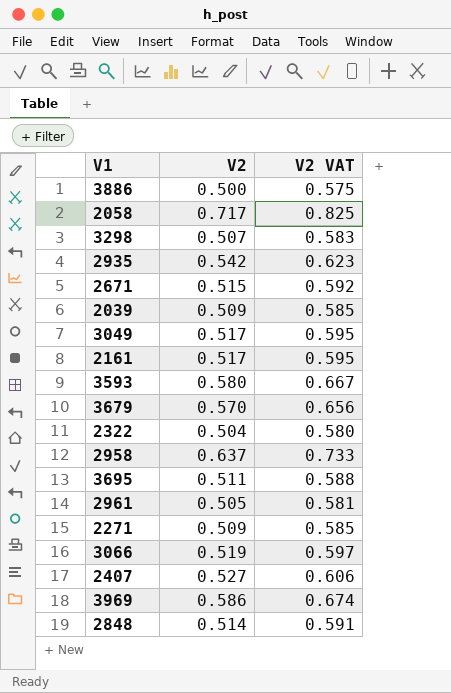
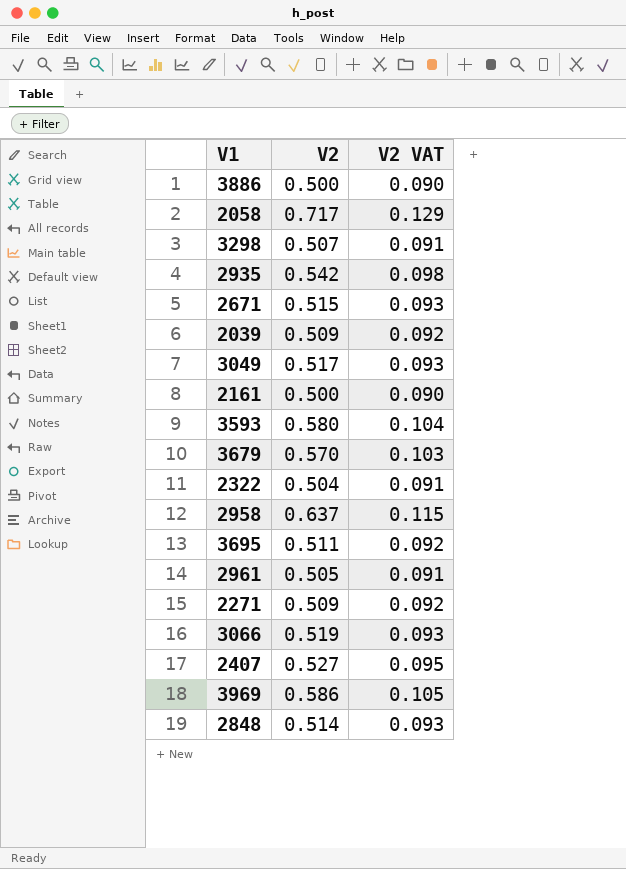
column V2 VAT | formula: [V2] * 1.15 -> [V2] * 0.18
2161 | V2: 0.517 -> 0.500

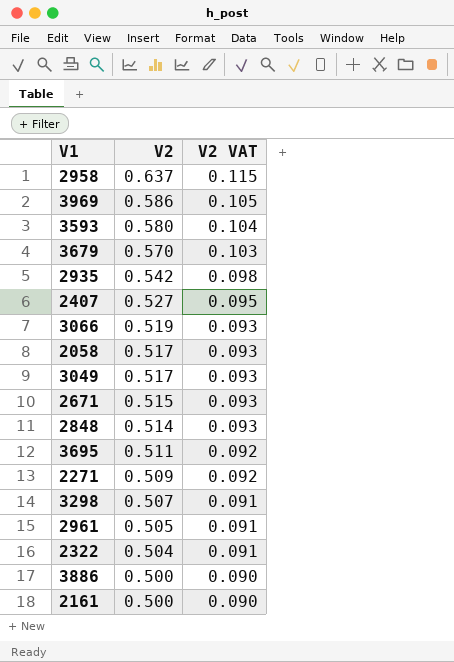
row order: none -> V2 descending
row 2039: 0.509 | 0.092 -> none
2058 | V2: 0.717 -> 0.517
2058 | V2 VAT: 0.129 -> 0.093

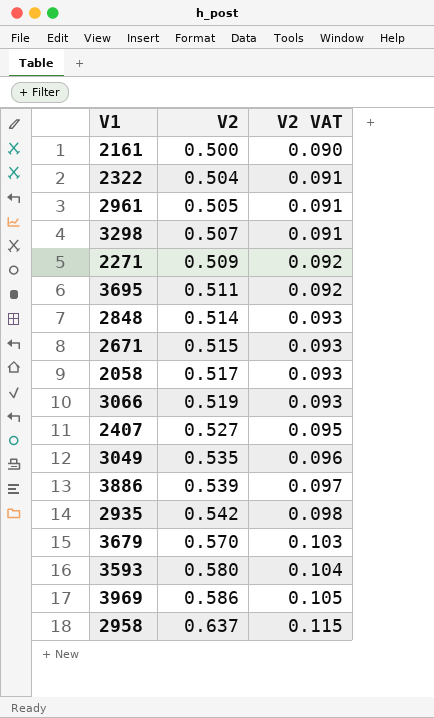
row order: V2 descending -> V2 ascending
3049 | V2: 0.517 -> 0.535
3049 | V2 VAT: 0.093 -> 0.096
3886 | V2: 0.500 -> 0.539
3886 | V2 VAT: 0.090 -> 0.097

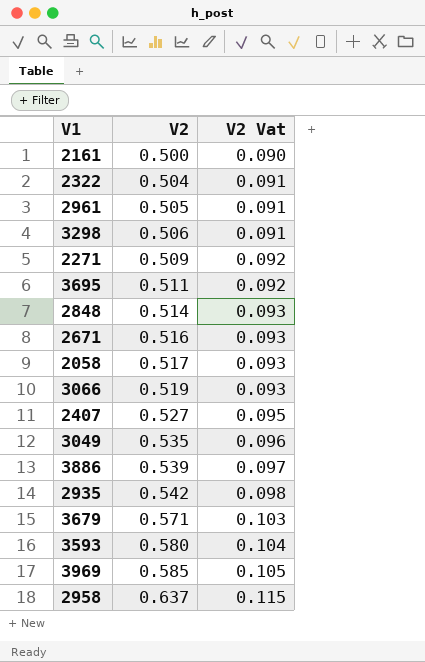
column name: V2 VAT -> V2 Vat
3298 | V2: 0.507 -> 0.506
2671 | V2: 0.515 -> 0.516
3679 | V2: 0.570 -> 0.571
3969 | V2: 0.586 -> 0.585

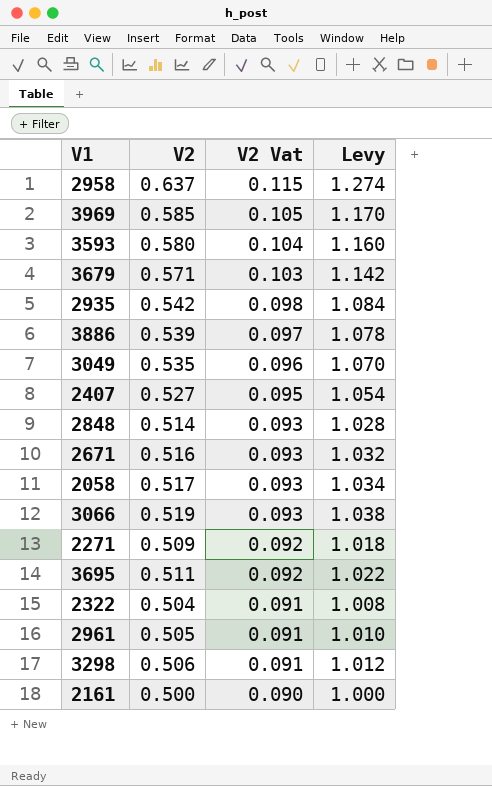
row order: V2 ascending -> V2 Vat descending
column Levy | formula: none -> [V2] * 2

